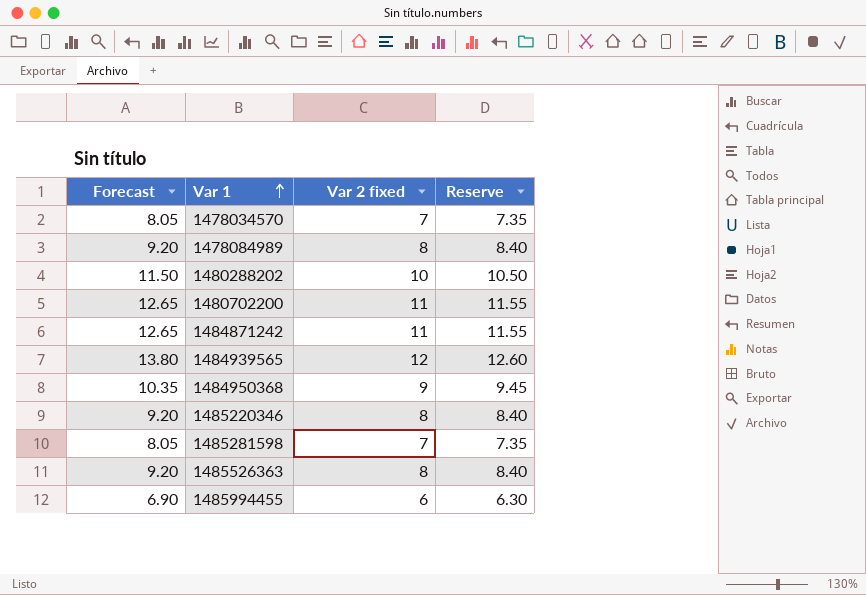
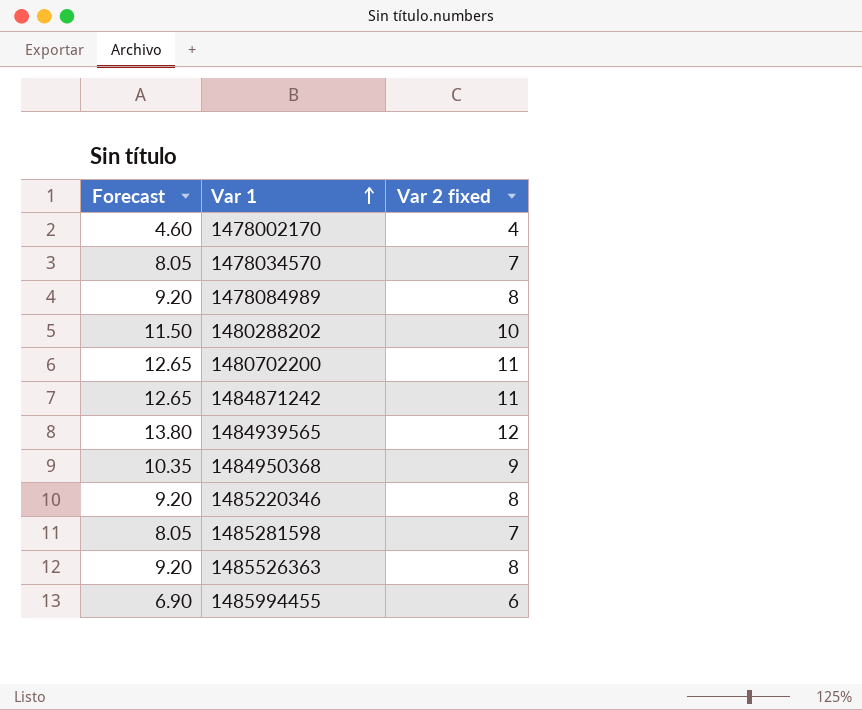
column Reserve | formula: [Var 2 fixed] * 1.05 -> none
row 1478002170: none -> 4.60 | 4

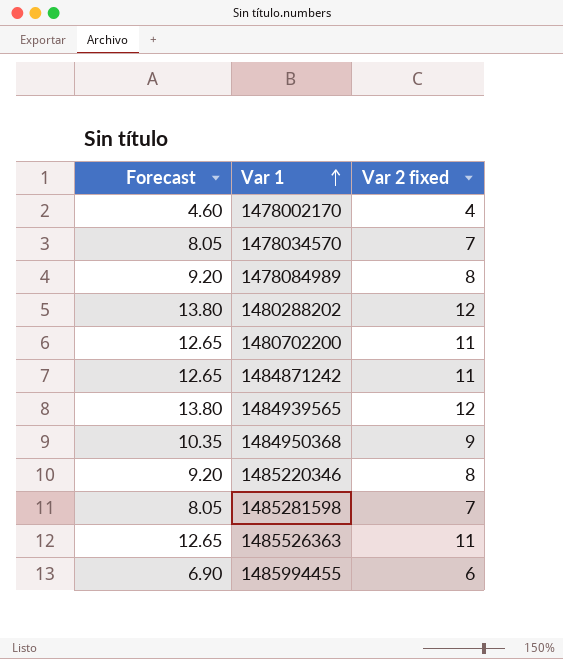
1480288202 | Forecast: 11.50 -> 13.80
1480288202 | Var 2 fixed: 10 -> 12
1485526363 | Forecast: 9.20 -> 12.65
1485526363 | Var 2 fixed: 8 -> 11

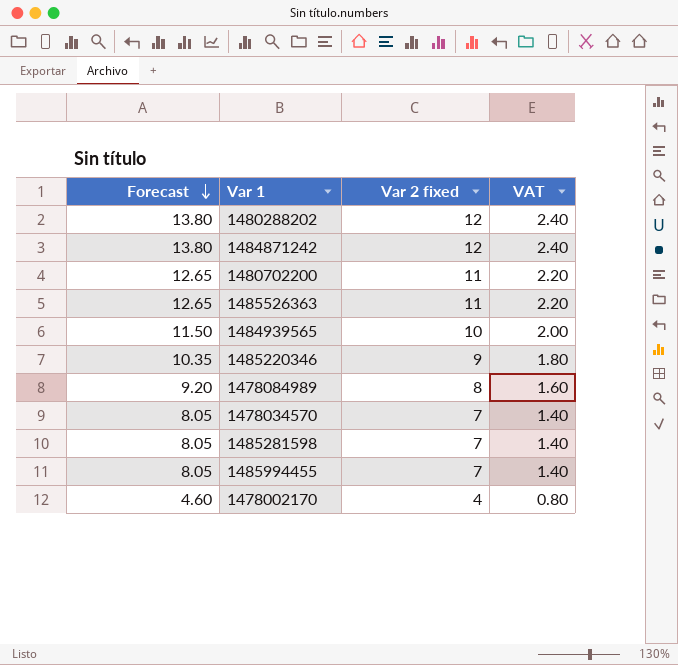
row order: Var 1 ascending -> Forecast descending
column VAT | formula: none -> [Var 2 fixed] * 0.2
row 1484950368: 10.35 | 9 -> none
1484871242 | Forecast: 12.65 -> 13.80
1484871242 | Var 2 fixed: 11 -> 12
1484939565 | Forecast: 13.80 -> 11.50
1484939565 | Var 2 fixed: 12 -> 10
1485220346 | Forecast: 9.20 -> 10.35
1485220346 | Var 2 fixed: 8 -> 9
1485994455 | Forecast: 6.90 -> 8.05
1485994455 | Var 2 fixed: 6 -> 7

